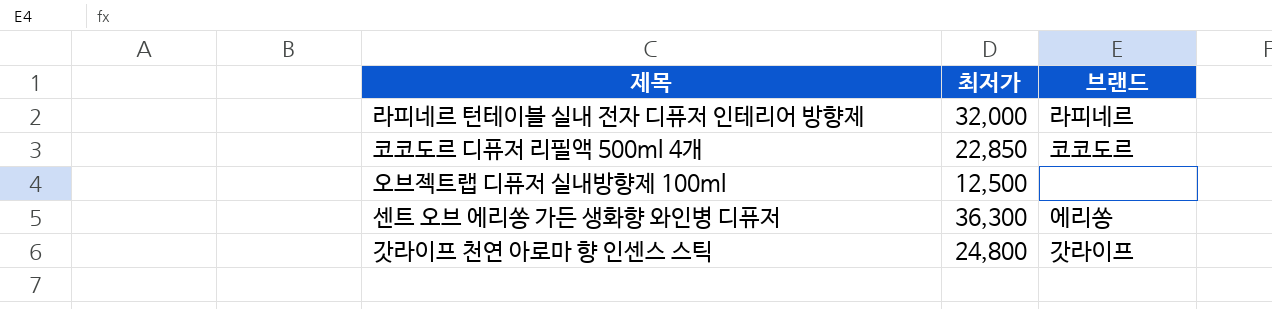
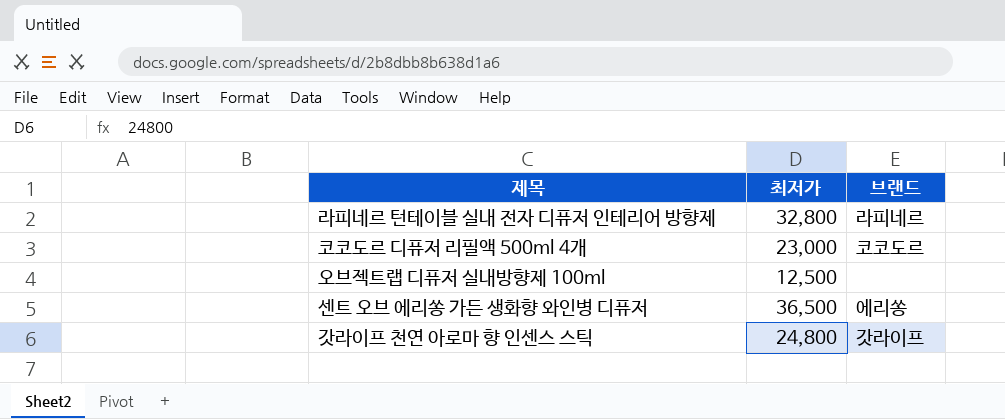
라피네르 턴테이블 실내 전자 디퓨저 인테리어 방향제 | 최저가: 32,000 -> 32,800
코코도르 디퓨저 리필액 500ml 4개 | 최저가: 22,850 -> 23,000
센트 오브 에리쏭 가든 생화향 와인병 디퓨저 | 최저가: 36,300 -> 36,500

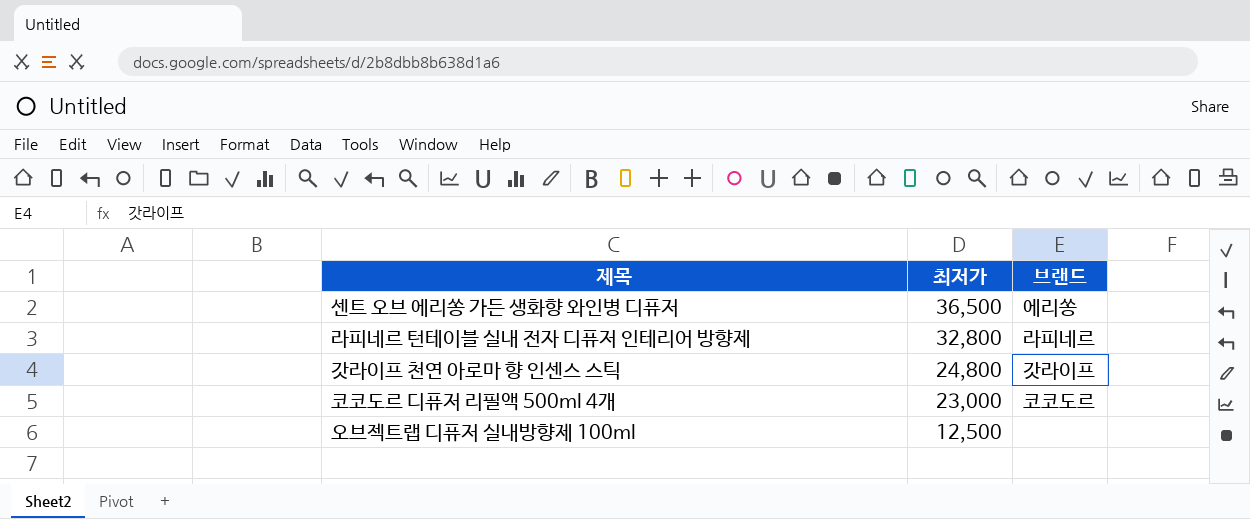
row order: none -> 최저가 descending

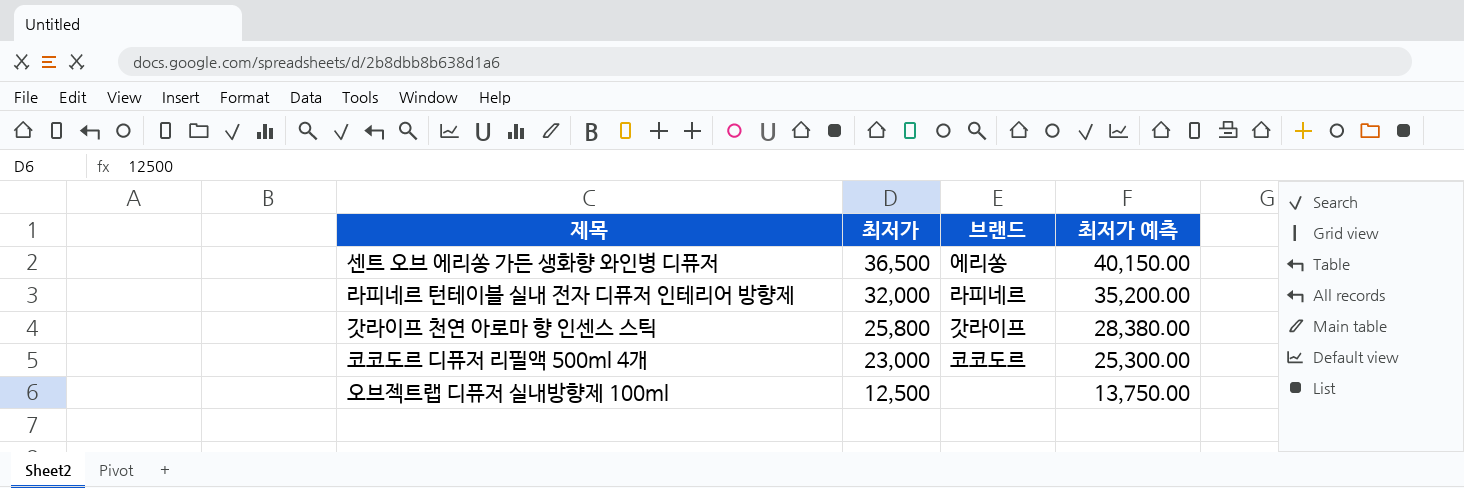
column 최저가 예측 | formula: none -> [최저가] * 1.1
라피네르 턴테이블 실내 전자 디퓨저 인테리어 방향제 | 최저가: 32,800 -> 32,000
갓라이프 천연 아로마 향 인센스 스틱 | 최저가: 24,800 -> 25,800

